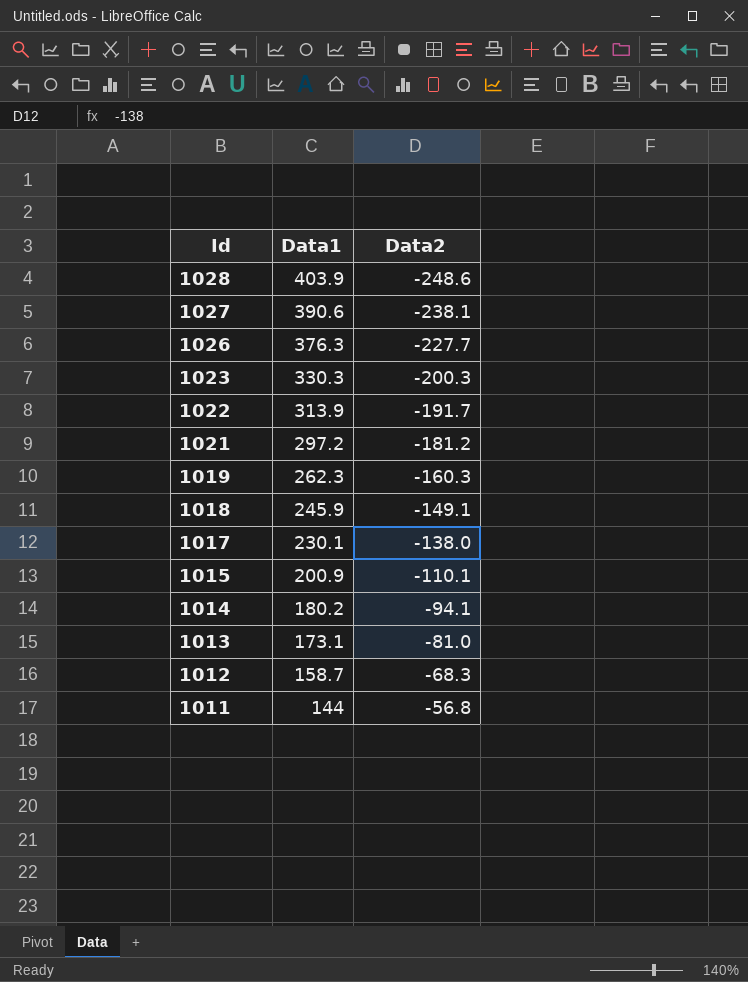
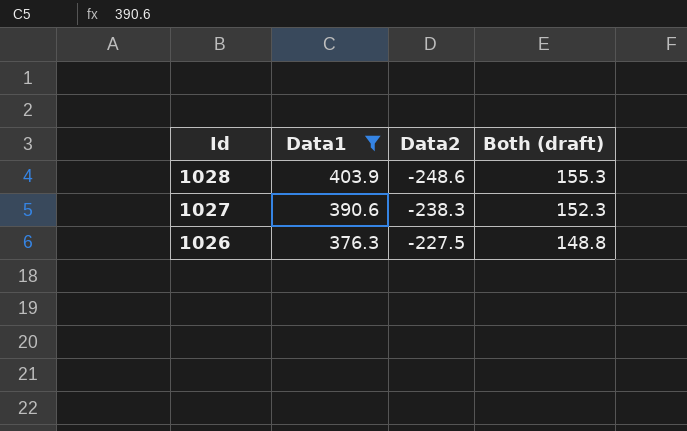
filter: none -> Data1 >= 376.3
column Both (draft) | formula: none -> [Data1] + [Data2]
1027 | Data2: -238.1 -> -238.3
1026 | Data2: -227.7 -> -227.5

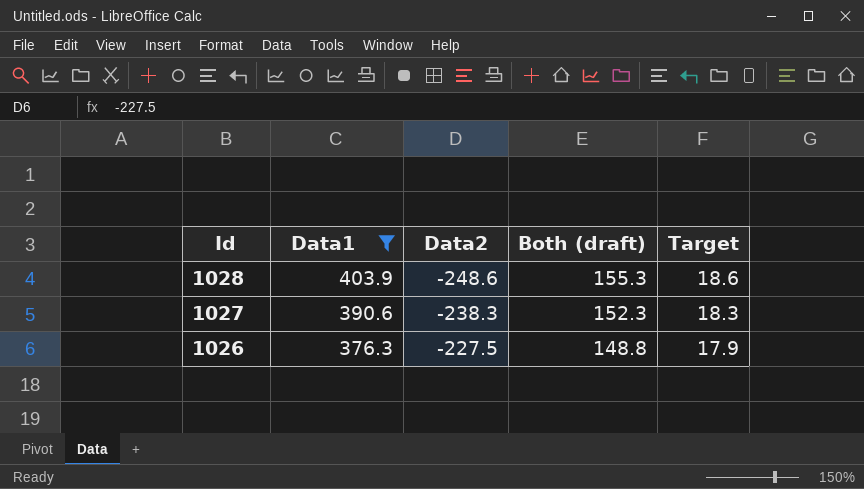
column Target | formula: none -> [Both (draft)] * 0.12

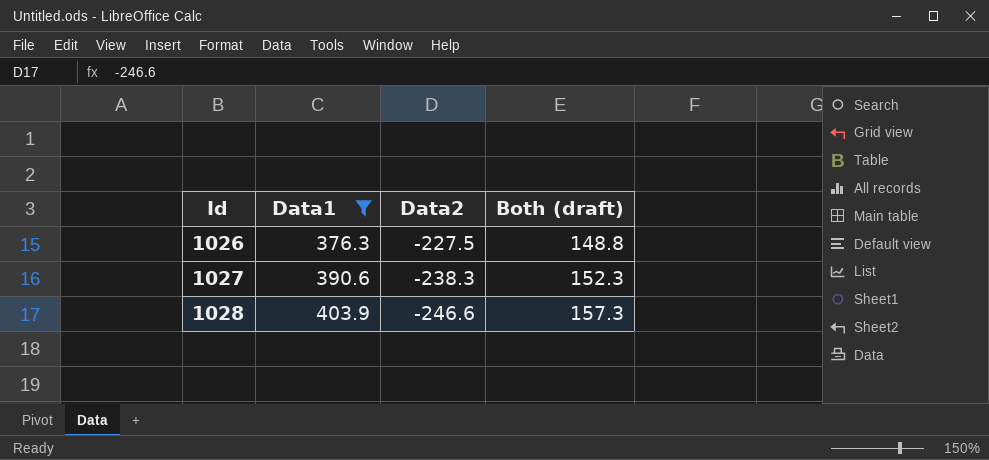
row order: Id descending -> Id ascending
column Target | formula: [Both (draft)] * 0.12 -> none
1028 | Data2: -248.6 -> -246.6
1028 | Both (draft): 155.3 -> 157.3

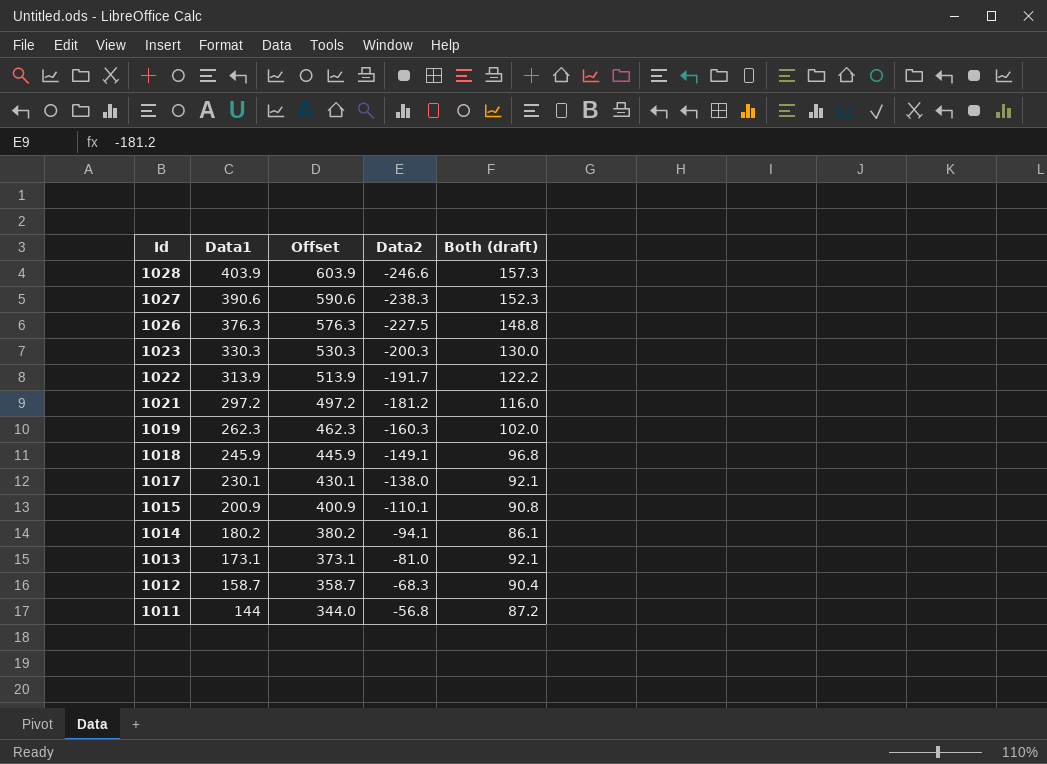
filter: Data1 >= 376.3 -> none
row order: Id ascending -> Id descending
column Offset | formula: none -> [Data1] + 200

